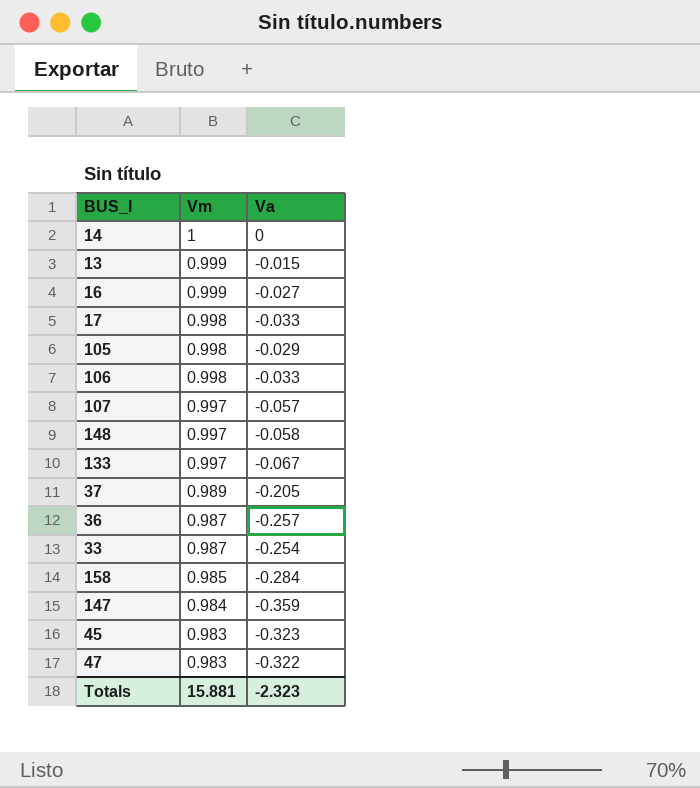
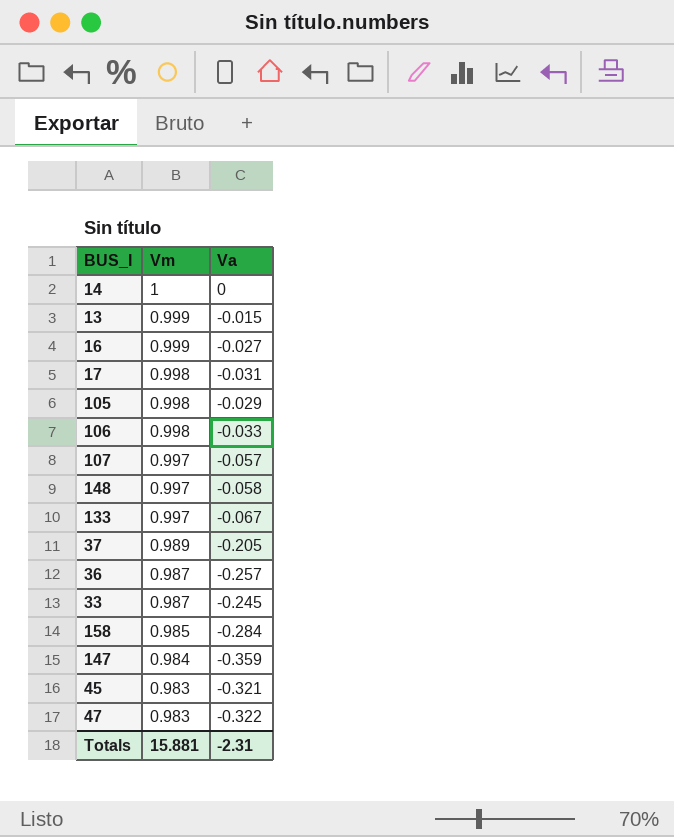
17 | Va: -0.033 -> -0.031
33 | Va: -0.254 -> -0.245
45 | Va: -0.323 -> -0.321
Totals | Va: -2.323 -> -2.31

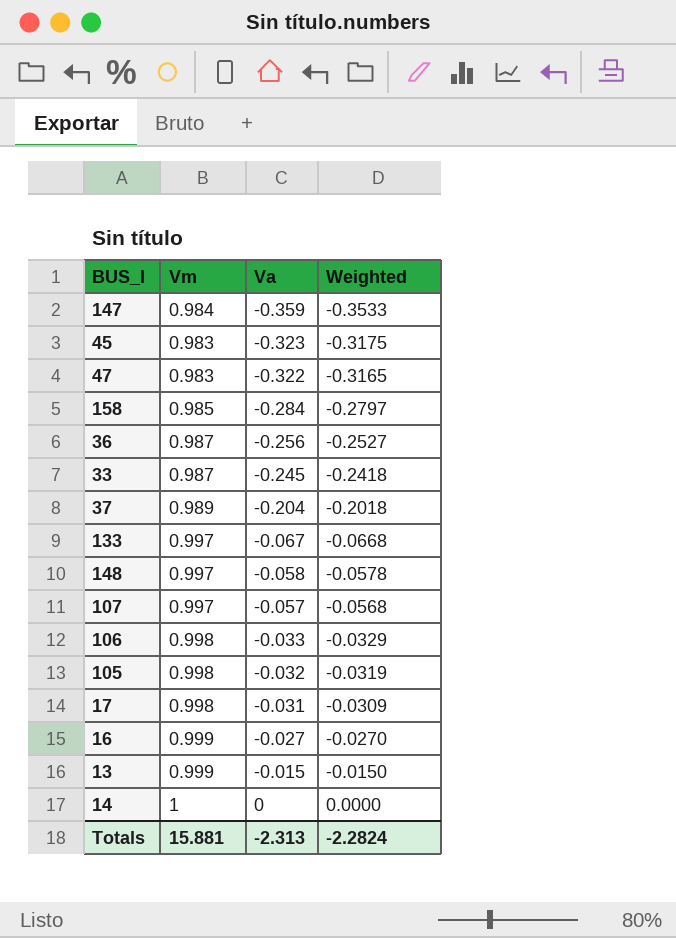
row order: Vm descending -> Va ascending
column Weighted | formula: none -> [Vm] * [Va]
45 | Va: -0.321 -> -0.323
36 | Va: -0.257 -> -0.256
37 | Va: -0.205 -> -0.204
105 | Va: -0.029 -> -0.032
Totals | Va: -2.31 -> -2.313

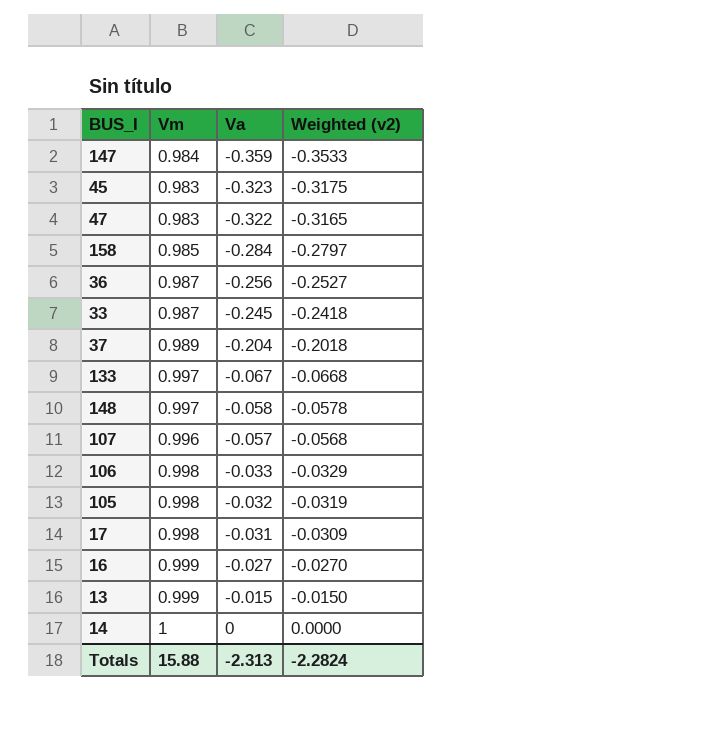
column name: Weighted -> Weighted (v2)
107 | Vm: 0.997 -> 0.996
Totals | Vm: 15.881 -> 15.88

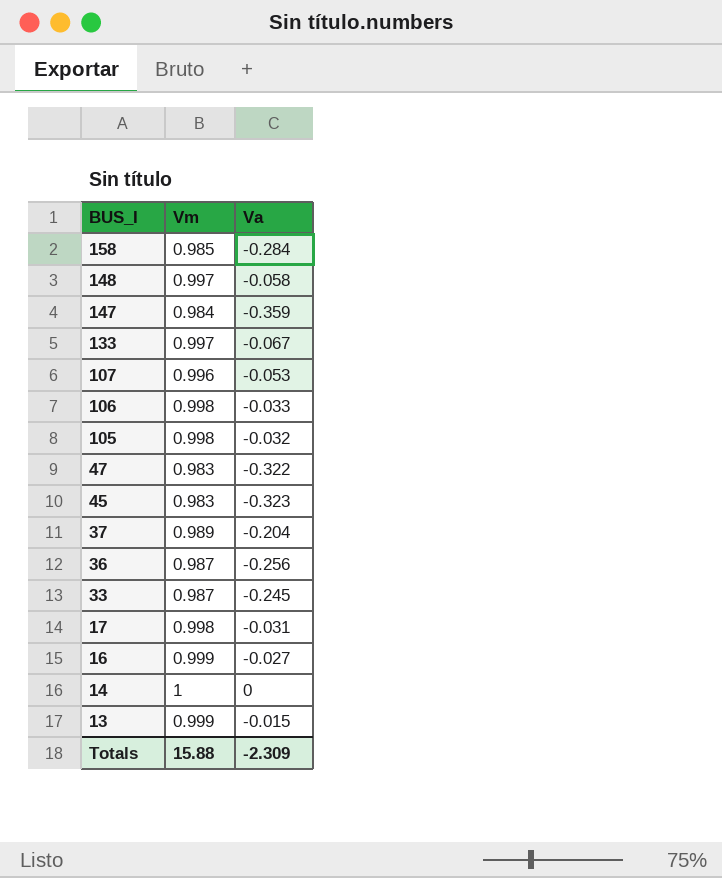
row order: Va ascending -> BUS_I descending
column Weighted (v2) | formula: [Vm] * [Va] -> none
107 | Va: -0.057 -> -0.053
Totals | Va: -2.313 -> -2.309

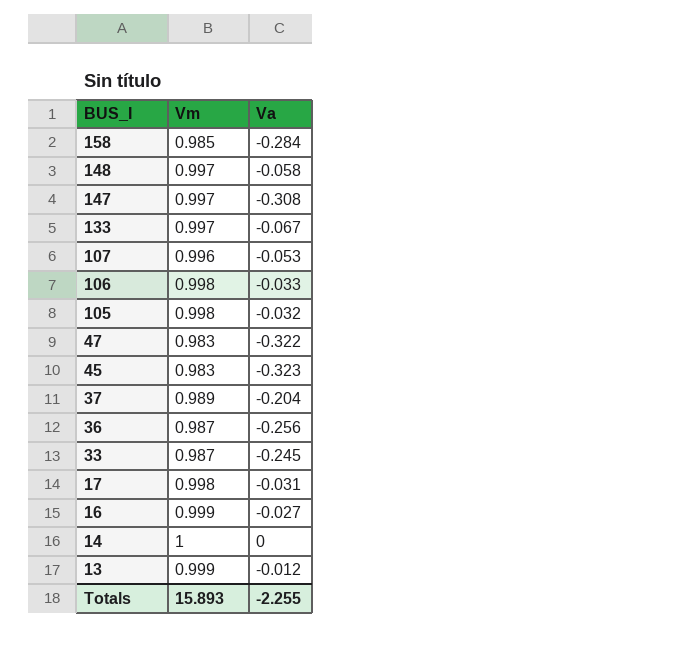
147 | Vm: 0.984 -> 0.997
147 | Va: -0.359 -> -0.308
13 | Va: -0.015 -> -0.012
Totals | Vm: 15.88 -> 15.893
Totals | Va: -2.309 -> -2.255

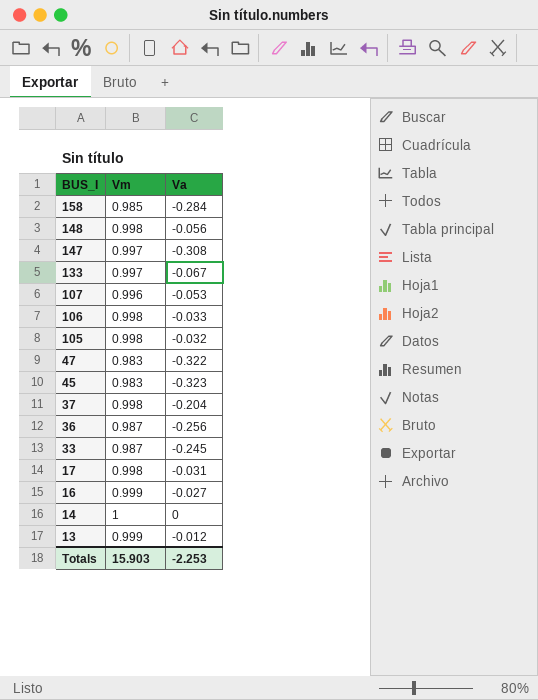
148 | Vm: 0.997 -> 0.998
148 | Va: -0.058 -> -0.056
37 | Vm: 0.989 -> 0.998
Totals | Vm: 15.893 -> 15.903
Totals | Va: -2.255 -> -2.253

